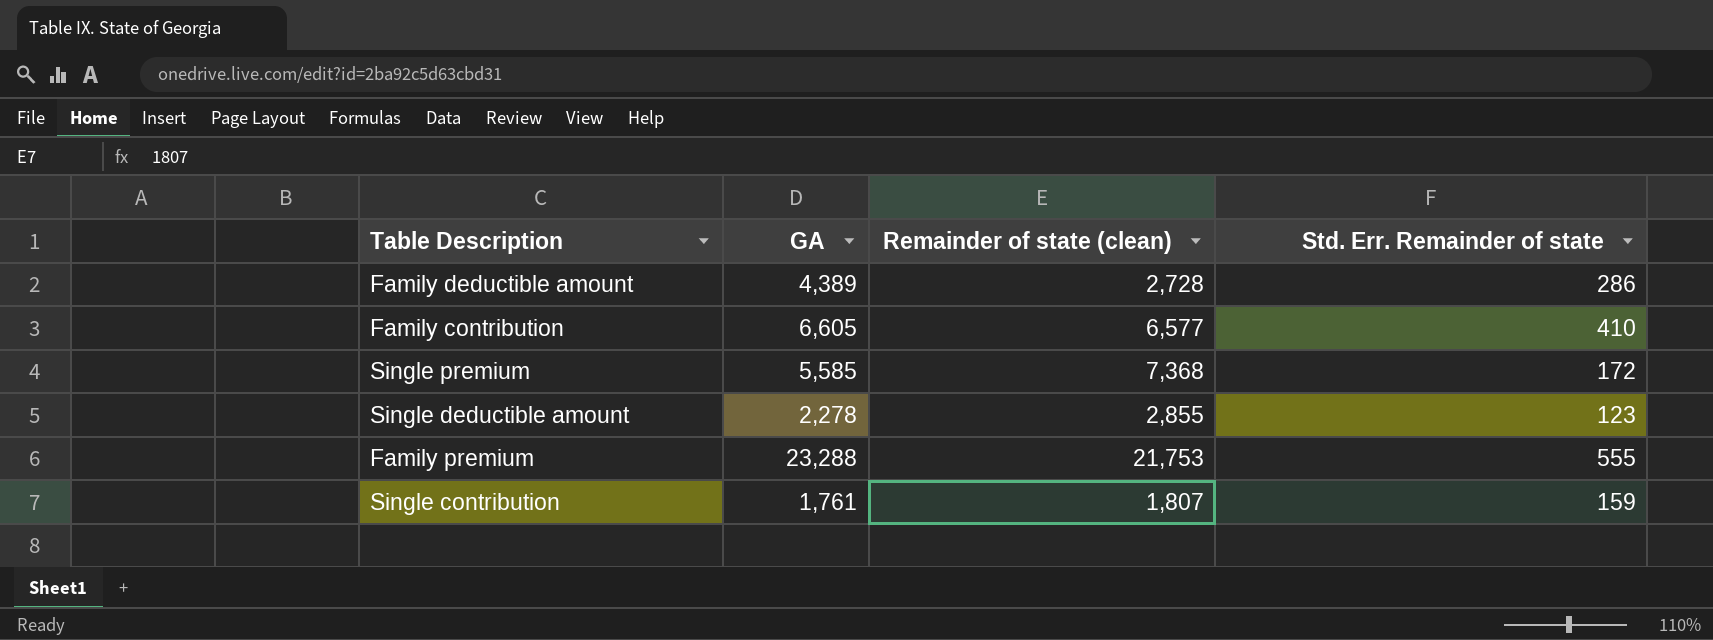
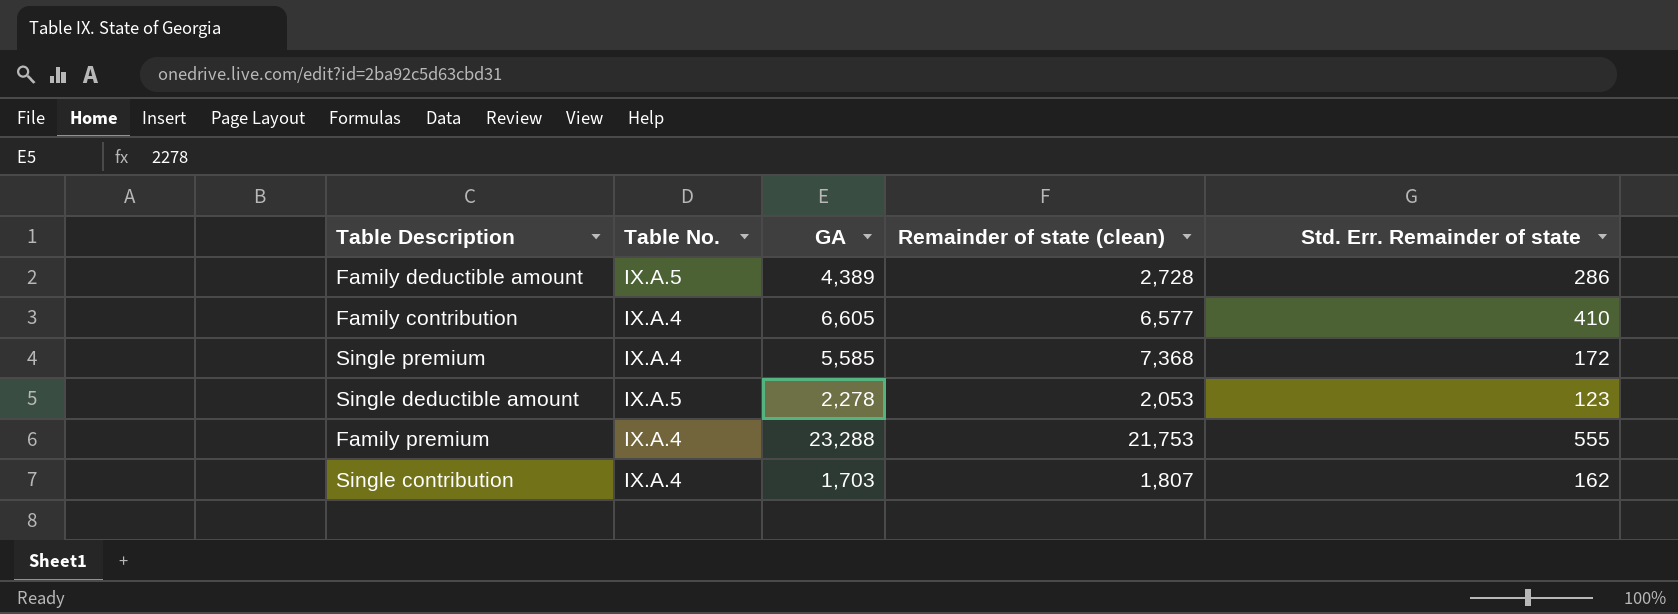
column Table No. | position: none -> 2
Single deductible amount | Remainder of state (clean): 2,855 -> 2,053
Single contribution | GA: 1,761 -> 1,703
Single contribution | Std. Err. Remainder of state: 159 -> 162

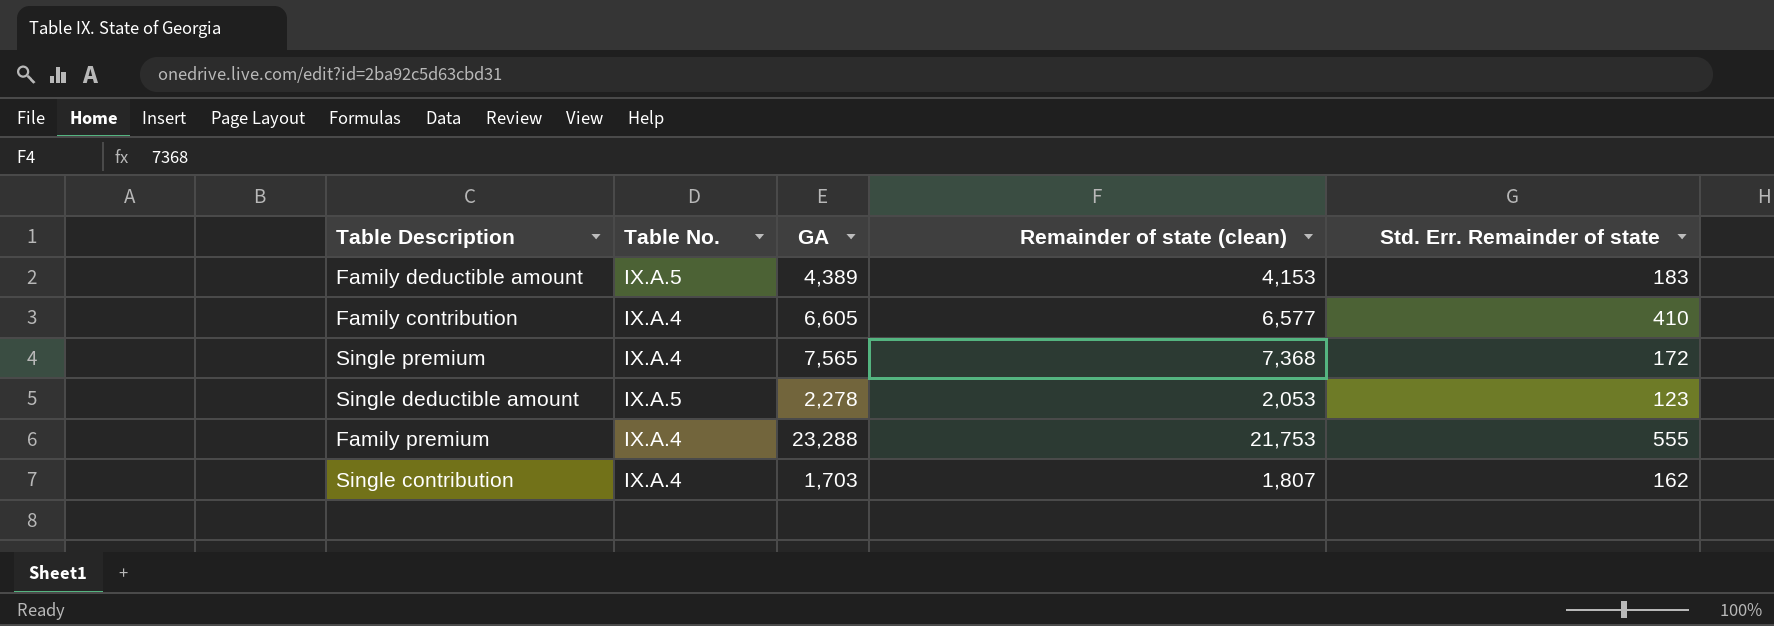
Family deductible amount | Remainder of state (clean): 2,728 -> 4,153
Family deductible amount | Std. Err. Remainder of state: 286 -> 183
Single premium | GA: 5,585 -> 7,565

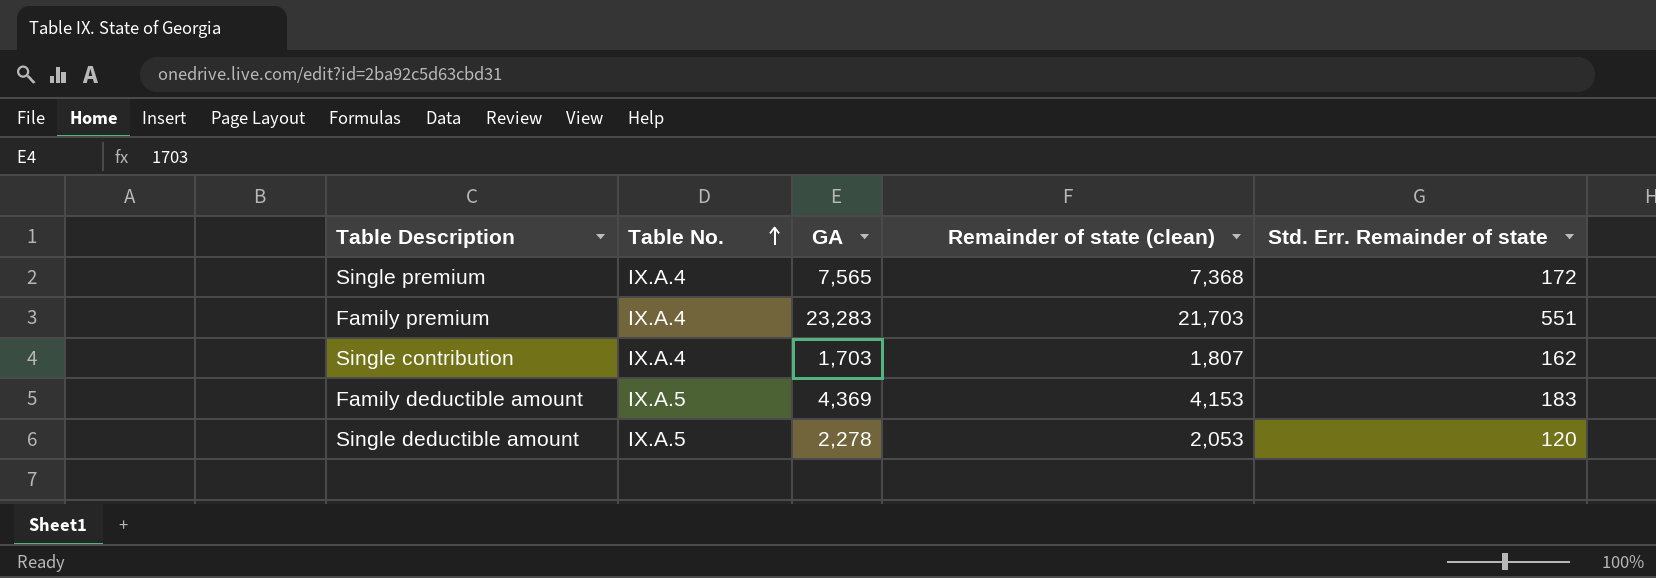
row order: none -> Table No. ascending
row Family contribution: IX.A.4 | 6,605 | 6,577 | 410 -> none
Family premium | GA: 23,288 -> 23,283
Family premium | Remainder of state (clean): 21,753 -> 21,703
Family premium | Std. Err. Remainder of state: 555 -> 551
Family deductible amount | GA: 4,389 -> 4,369
Single deductible amount | Std. Err. Remainder of state: 123 -> 120

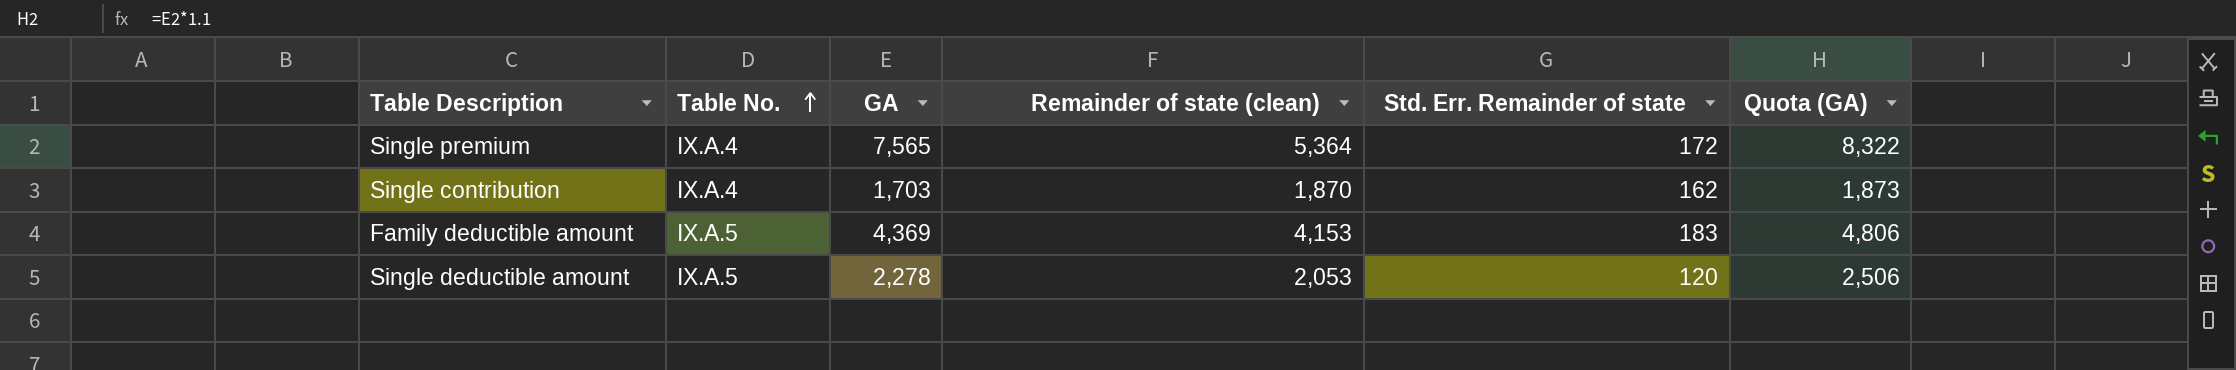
column Quota (GA) | formula: none -> [GA] * 1.1
row Family premium: IX.A.4 | 23,283 | 21,703 | 551 -> none
Single premium | Remainder of state (clean): 7,368 -> 5,364
Single contribution | Remainder of state (clean): 1,807 -> 1,870

